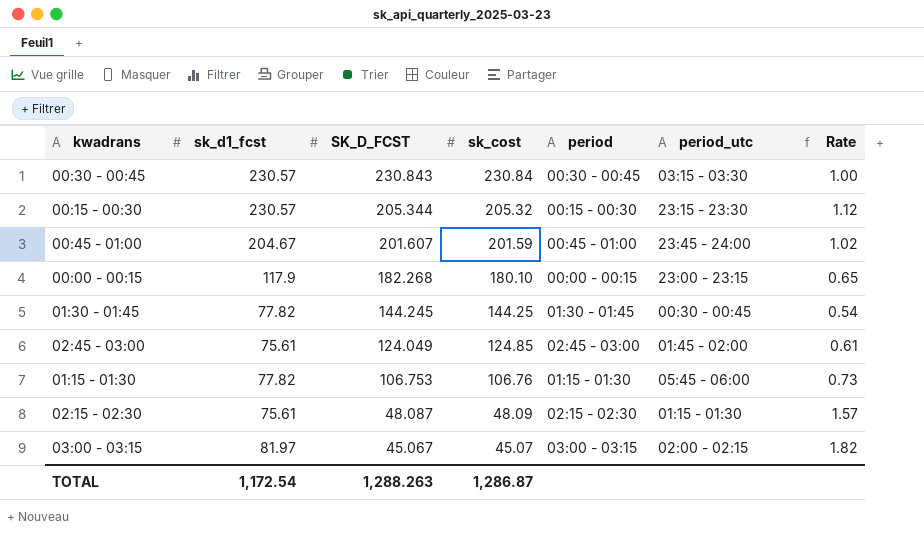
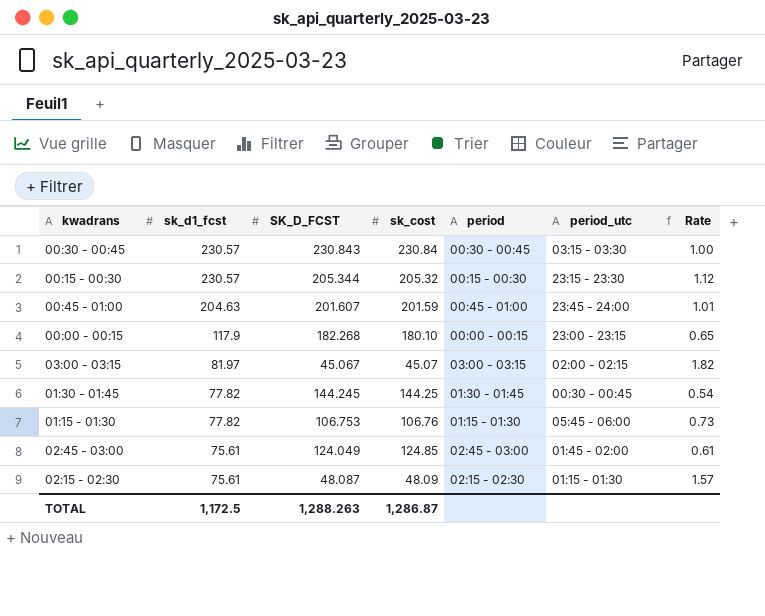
row order: SK_D_FCST descending -> sk_d1_fcst descending
00:45 - 01:00 | sk_d1_fcst: 204.67 -> 204.63
00:45 - 01:00 | Rate: 1.02 -> 1.01
TOTAL | sk_d1_fcst: 1,172.54 -> 1,172.5

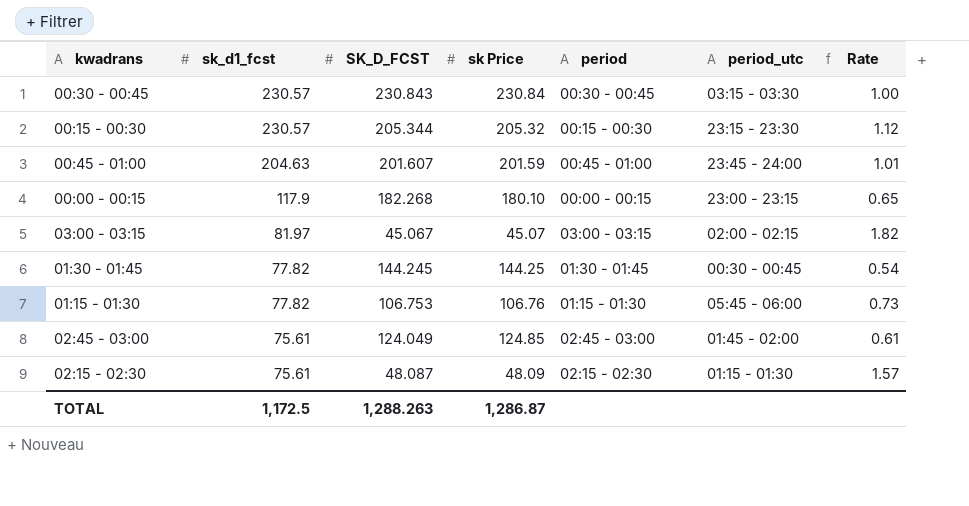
column name: sk_cost -> sk Price

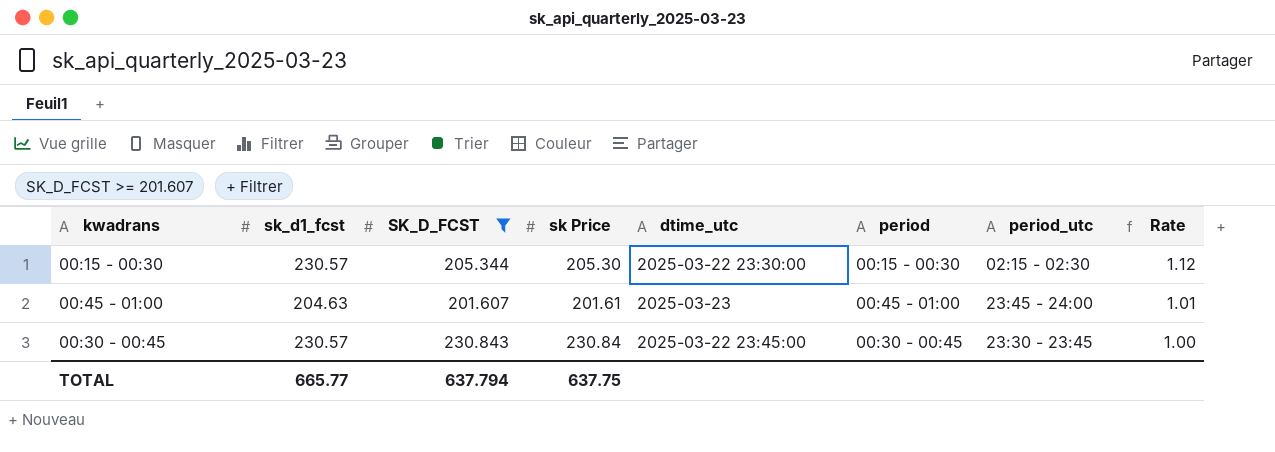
filter: none -> SK_D_FCST >= 201.607
row order: sk_d1_fcst descending -> Rate descending
column dtime_utc | position: none -> 5
00:15 - 00:30 | sk Price: 205.32 -> 205.30
00:15 - 00:30 | period_utc: 23:15 - 23:30 -> 02:15 - 02:30
00:45 - 01:00 | sk Price: 201.59 -> 201.61
00:30 - 00:45 | period_utc: 03:15 - 03:30 -> 23:30 - 23:45
TOTAL | sk_d1_fcst: 1,172.5 -> 665.77
TOTAL | SK_D_FCST: 1,288.263 -> 637.794
TOTAL | sk Price: 1,286.87 -> 637.75

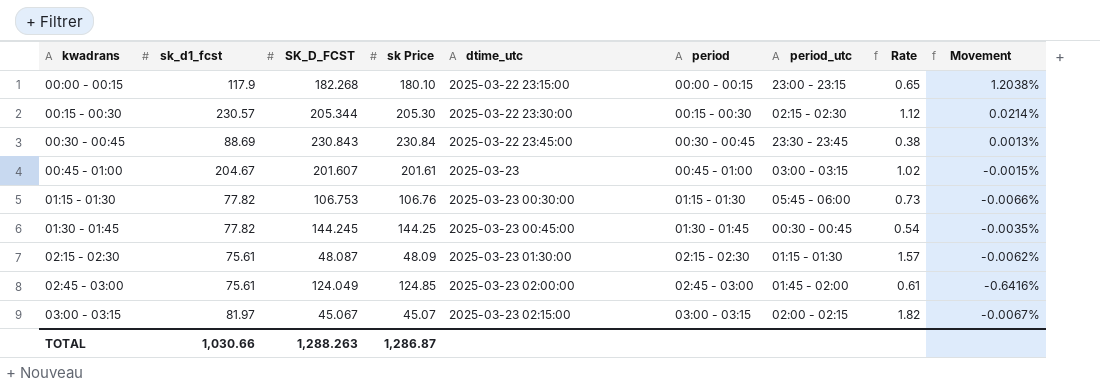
filter: SK_D_FCST >= 201.607 -> none
row order: Rate descending -> kwadrans ascending
column Movement | formula: none -> ([SK_D_FCST] - [sk Price]) / [sk Price]
00:30 - 00:45 | sk_d1_fcst: 230.57 -> 88.69
00:30 - 00:45 | Rate: 1.00 -> 0.38
00:45 - 01:00 | sk_d1_fcst: 204.63 -> 204.67
00:45 - 01:00 | period_utc: 23:45 - 24:00 -> 03:00 - 03:15
00:45 - 01:00 | Rate: 1.01 -> 1.02
TOTAL | sk_d1_fcst: 665.77 -> 1,030.66
TOTAL | SK_D_FCST: 637.794 -> 1,288.263
TOTAL | sk Price: 637.75 -> 1,286.87

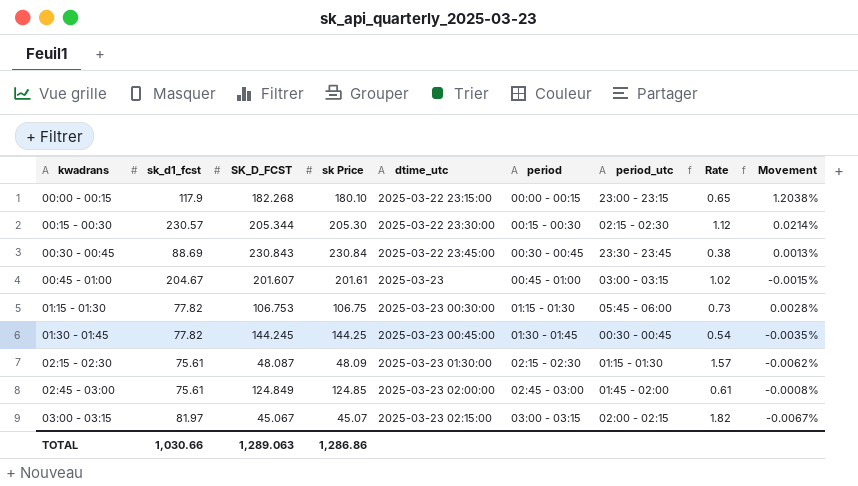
01:15 - 01:30 | sk Price: 106.76 -> 106.75
01:15 - 01:30 | Movement: -0.0066% -> 0.0028%
02:45 - 03:00 | SK_D_FCST: 124.049 -> 124.849
02:45 - 03:00 | Movement: -0.6416% -> -0.0008%
TOTAL | SK_D_FCST: 1,288.263 -> 1,289.063
TOTAL | sk Price: 1,286.87 -> 1,286.86

